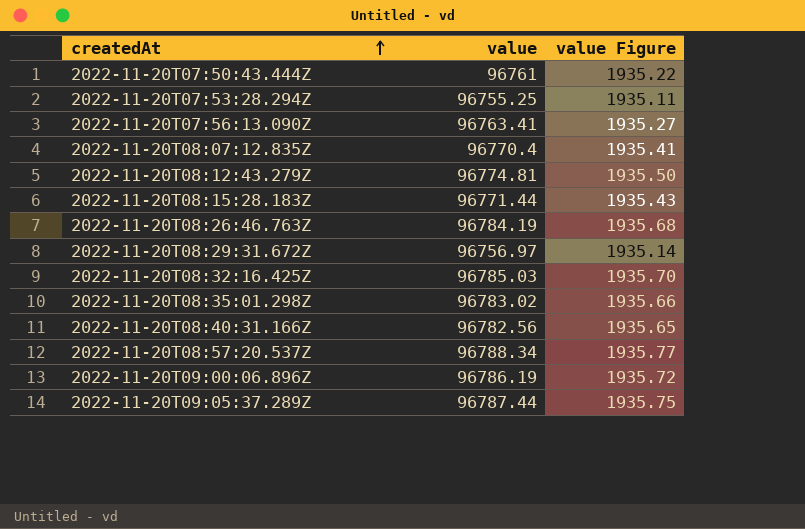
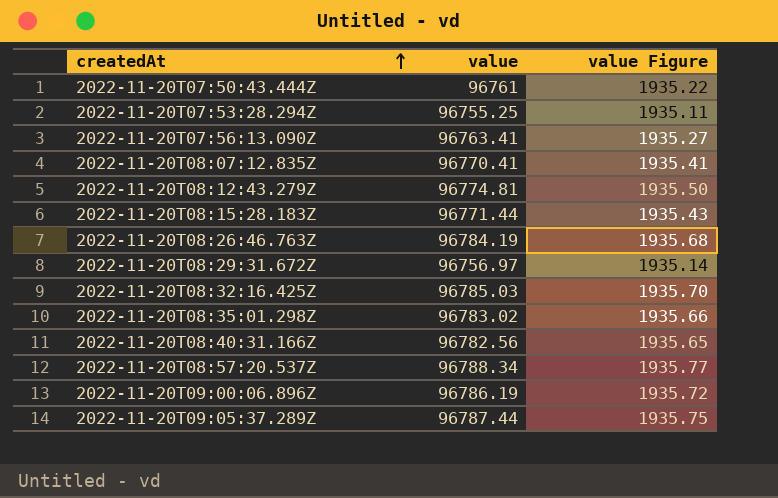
2022-11-20T08:07:12.835Z | value: 96770.4 -> 96770.41

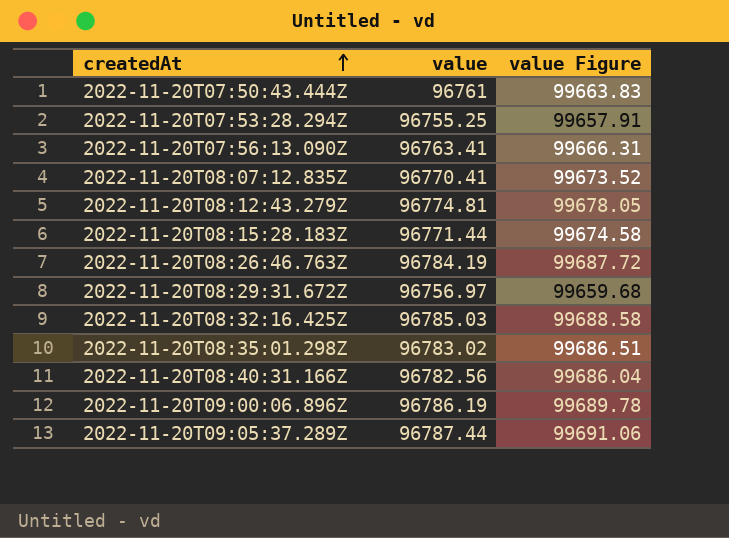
column value Figure | formula: [value] * 0.02 -> [value] * 1.03
row 2022-11-20T08:57:20.537Z: 96788.34 | 1935.77 -> none

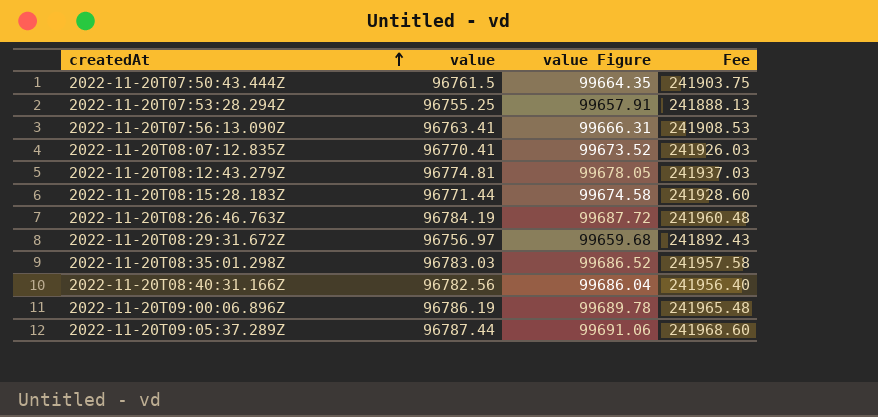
column Fee | formula: none -> [value] * 2.5
row 2022-11-20T08:32:16.425Z: 96785.03 | 99688.58 -> none
2022-11-20T07:50:43.444Z | value: 96761 -> 96761.5
2022-11-20T07:50:43.444Z | value Figure: 99663.83 -> 99664.35
2022-11-20T08:35:01.298Z | value: 96783.02 -> 96783.03
2022-11-20T08:35:01.298Z | value Figure: 99686.51 -> 99686.52

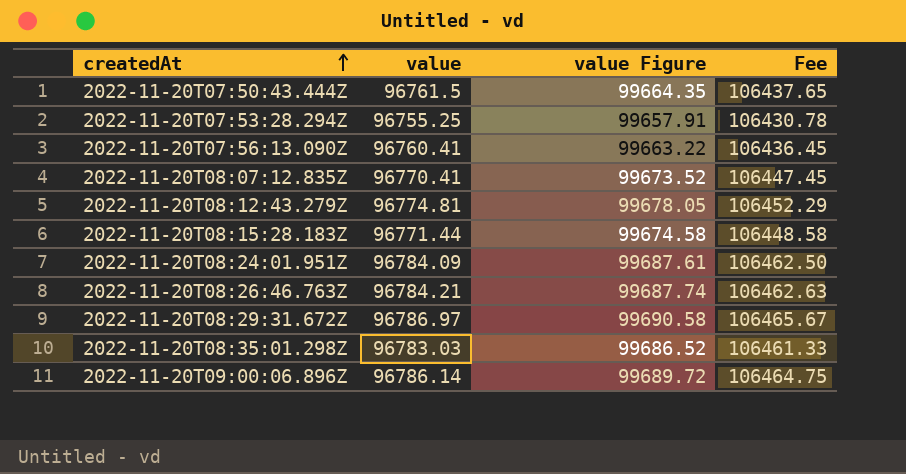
column Fee | formula: [value] * 2.5 -> [value] * 1.1
row 2022-11-20T08:40:31.166Z: 96782.56 | 99686.04 | 241956.40 -> none
row 2022-11-20T09:05:37.289Z: 96787.44 | 99691.06 | 241968.60 -> none
2022-11-20T07:56:13.090Z | value: 96763.41 -> 96760.41
2022-11-20T07:56:13.090Z | value Figure: 99666.31 -> 99663.22
row 2022-11-20T08:24:01.951Z: none -> 96784.09 | 99687.61 | 106462.50
2022-11-20T08:26:46.763Z | value: 96784.19 -> 96784.21
2022-11-20T08:26:46.763Z | value Figure: 99687.72 -> 99687.74
2022-11-20T08:29:31.672Z | value: 96756.97 -> 96786.97
2022-11-20T08:29:31.672Z | value Figure: 99659.68 -> 99690.58
2022-11-20T09:00:06.896Z | value: 96786.19 -> 96786.14
2022-11-20T09:00:06.896Z | value Figure: 99689.78 -> 99689.72

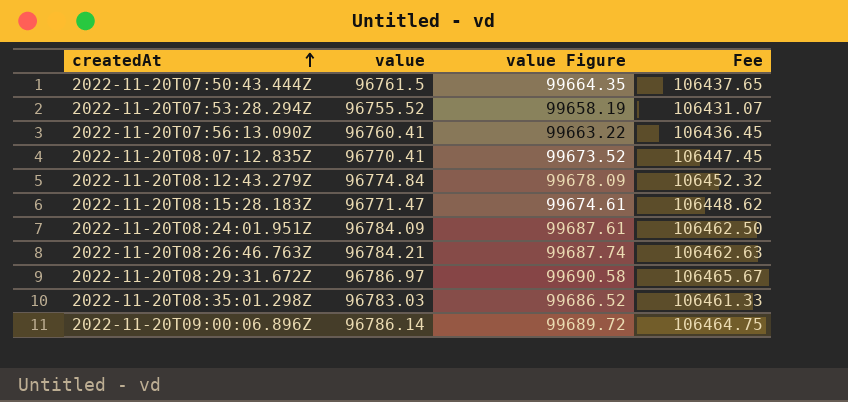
2022-11-20T07:53:28.294Z | value: 96755.25 -> 96755.52
2022-11-20T07:53:28.294Z | value Figure: 99657.91 -> 99658.19
2022-11-20T07:53:28.294Z | Fee: 106430.78 -> 106431.07
2022-11-20T08:12:43.279Z | value: 96774.81 -> 96774.84
2022-11-20T08:12:43.279Z | value Figure: 99678.05 -> 99678.09
2022-11-20T08:12:43.279Z | Fee: 106452.29 -> 106452.32
2022-11-20T08:15:28.183Z | value: 96771.44 -> 96771.47
2022-11-20T08:15:28.183Z | value Figure: 99674.58 -> 99674.61
2022-11-20T08:15:28.183Z | Fee: 106448.58 -> 106448.62

